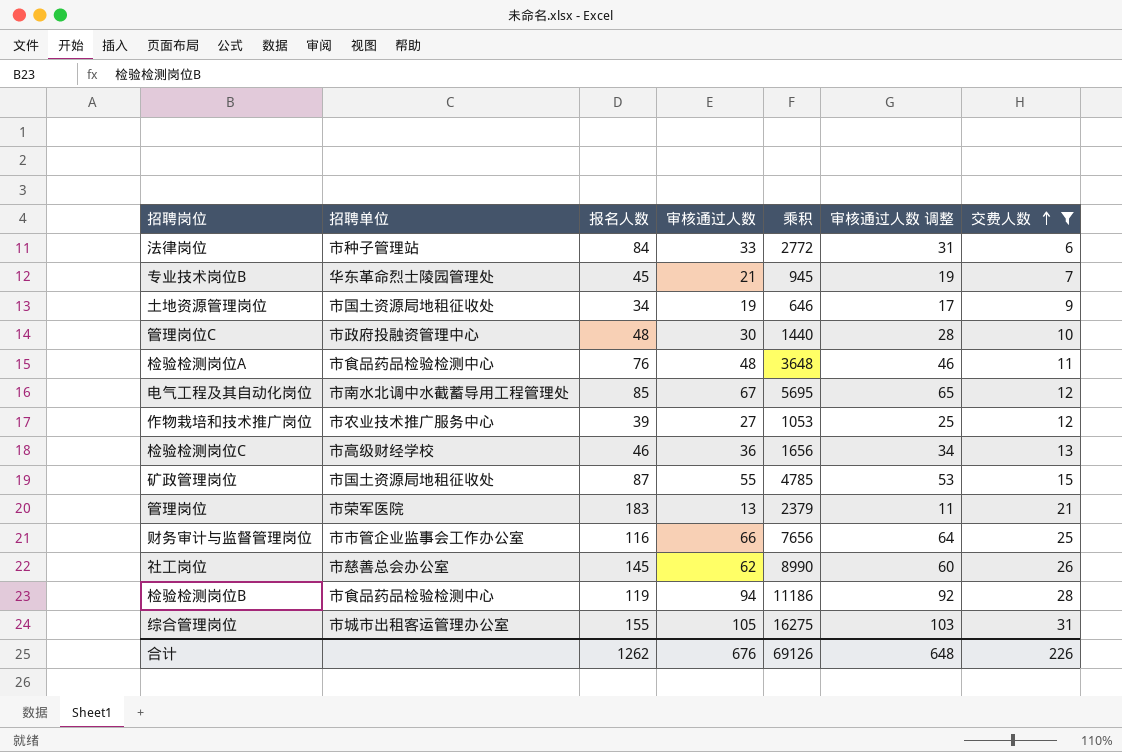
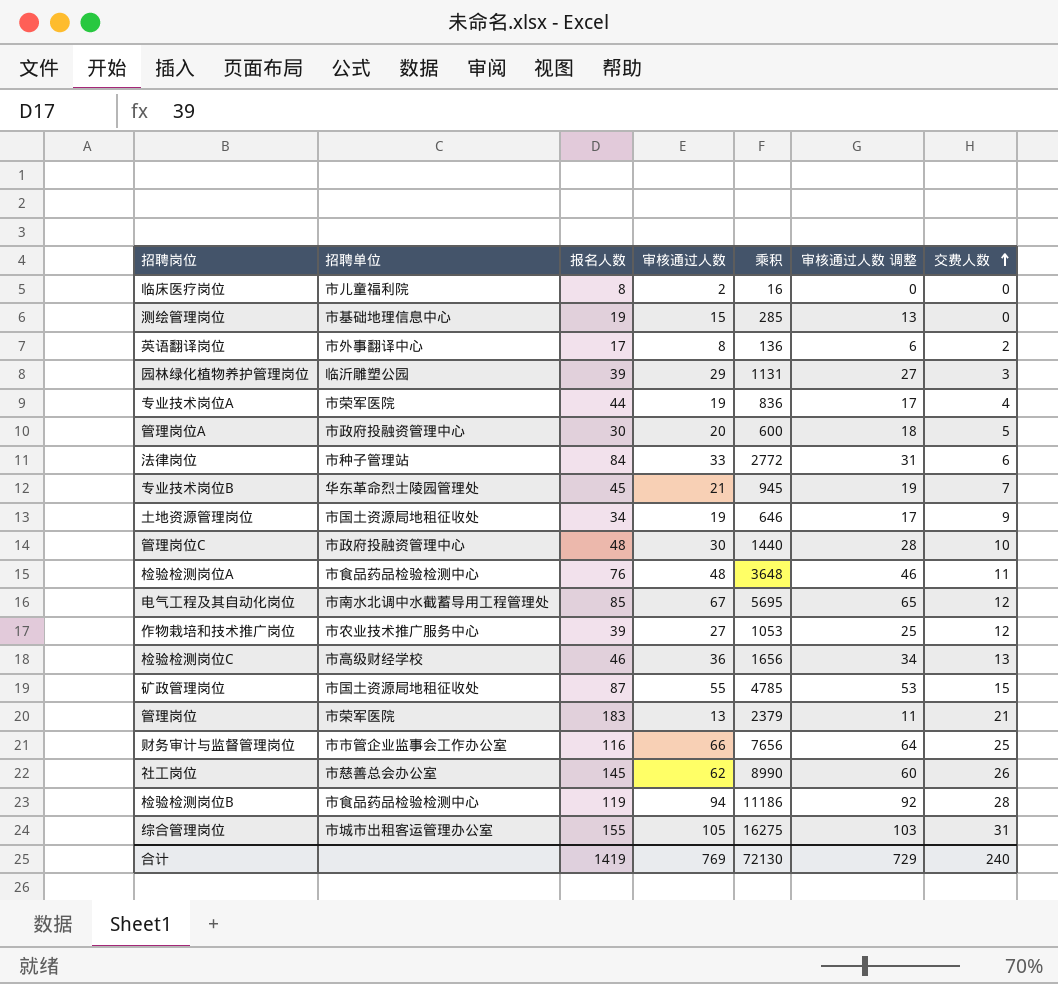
filter: 交费人数 >= 6 -> none
合计 | 报名人数: 1262 -> 1419
合计 | 审核通过人数: 676 -> 769
合计 | 乘积: 69126 -> 72130
合计 | 审核通过人数 调整: 648 -> 729
合计 | 交费人数: 226 -> 240

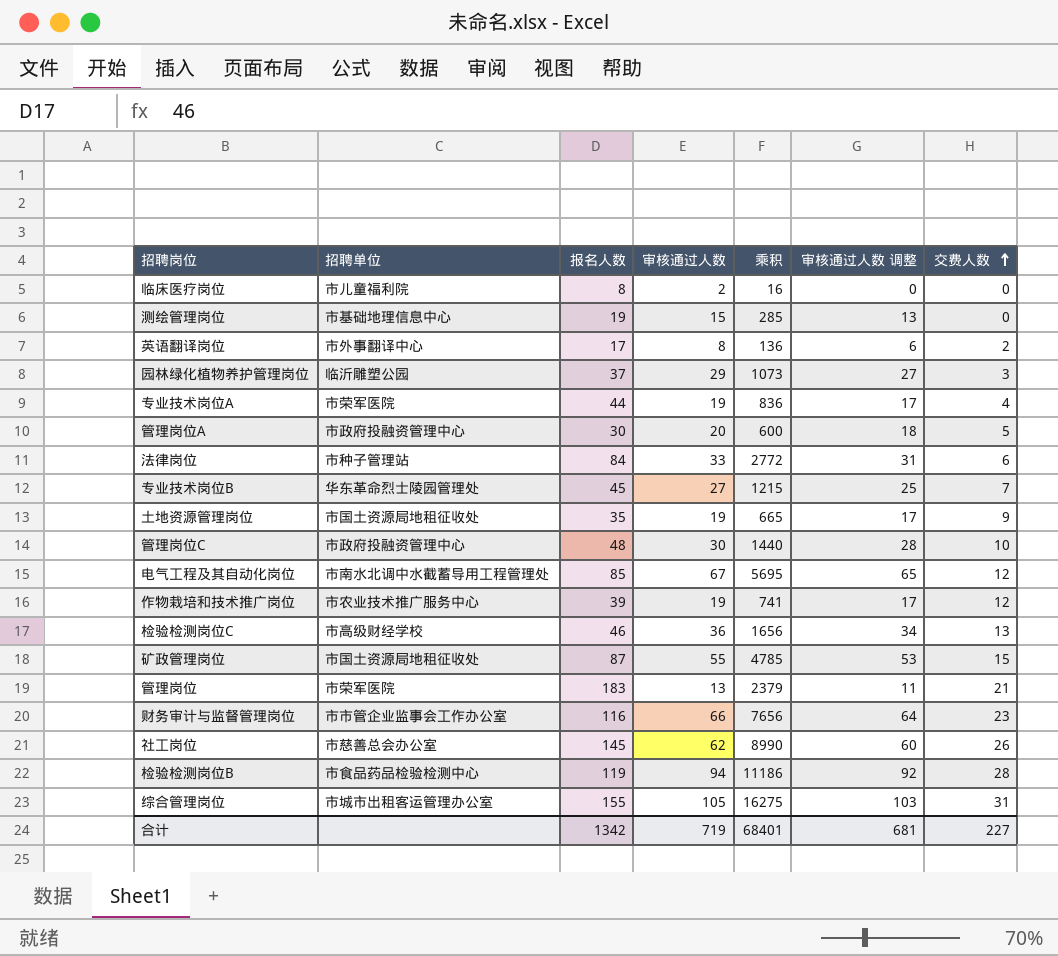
row 检验检测岗位A: 市食品药品检验检测中心 | 76 | 48 | 3648 | 46 | 11 -> none
园林绿化植物养护管理岗位 | 报名人数: 39 -> 37
园林绿化植物养护管理岗位 | 乘积: 1131 -> 1073
专业技术岗位B | 审核通过人数: 21 -> 27
专业技术岗位B | 乘积: 945 -> 1215
专业技术岗位B | 审核通过人数 调整: 19 -> 25
土地资源管理岗位 | 报名人数: 34 -> 35
土地资源管理岗位 | 乘积: 646 -> 665
作物栽培和技术推广岗位 | 审核通过人数: 27 -> 19
作物栽培和技术推广岗位 | 乘积: 1053 -> 741
作物栽培和技术推广岗位 | 审核通过人数 调整: 25 -> 17
财务审计与监督管理岗位 | 交费人数: 25 -> 23
合计 | 报名人数: 1419 -> 1342
合计 | 审核通过人数: 769 -> 719
合计 | 乘积: 72130 -> 68401
合计 | 审核通过人数 调整: 729 -> 681
合计 | 交费人数: 240 -> 227

